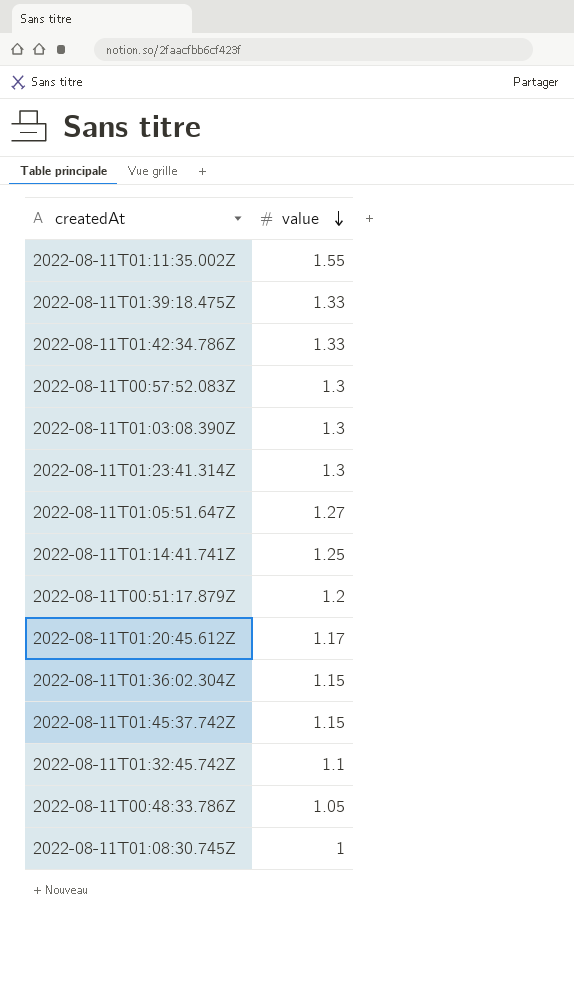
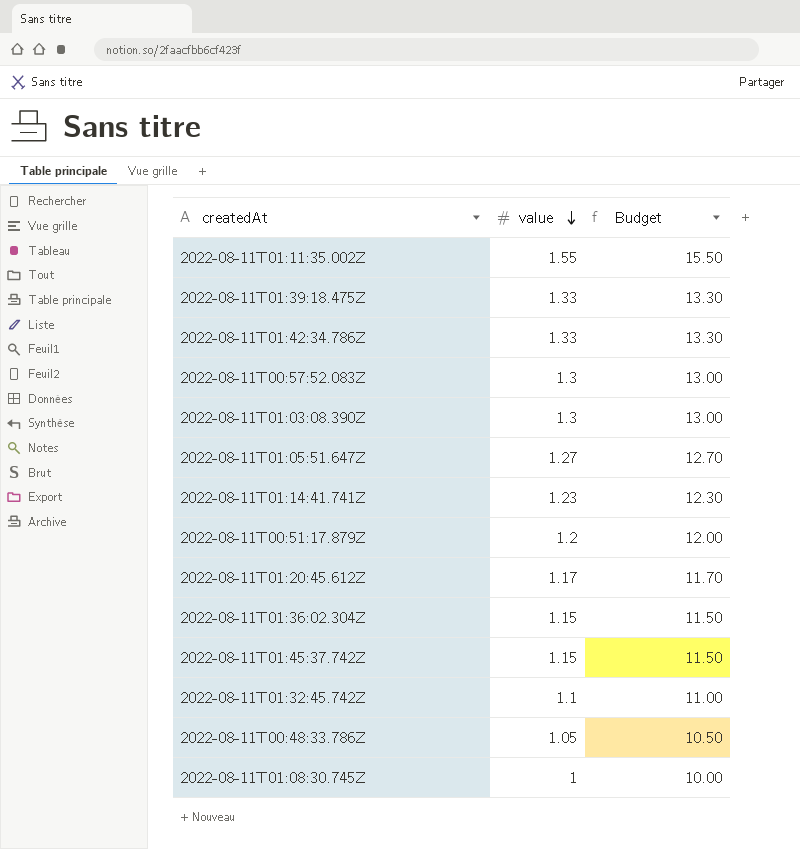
column Budget | formula: none -> [value] * 10
row 2022-08-11T01:23:41.314Z: 1.3 -> none
2022-08-11T01:14:41.741Z | value: 1.25 -> 1.23

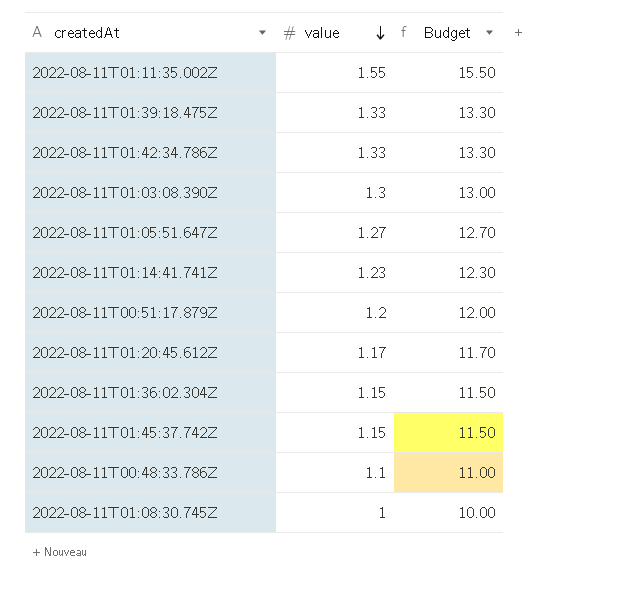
row 2022-08-11T00:57:52.083Z: 1.3 | 13.00 -> none
row 2022-08-11T01:32:45.742Z: 1.1 | 11.00 -> none
2022-08-11T00:48:33.786Z | value: 1.05 -> 1.1
2022-08-11T00:48:33.786Z | Budget: 10.50 -> 11.00

